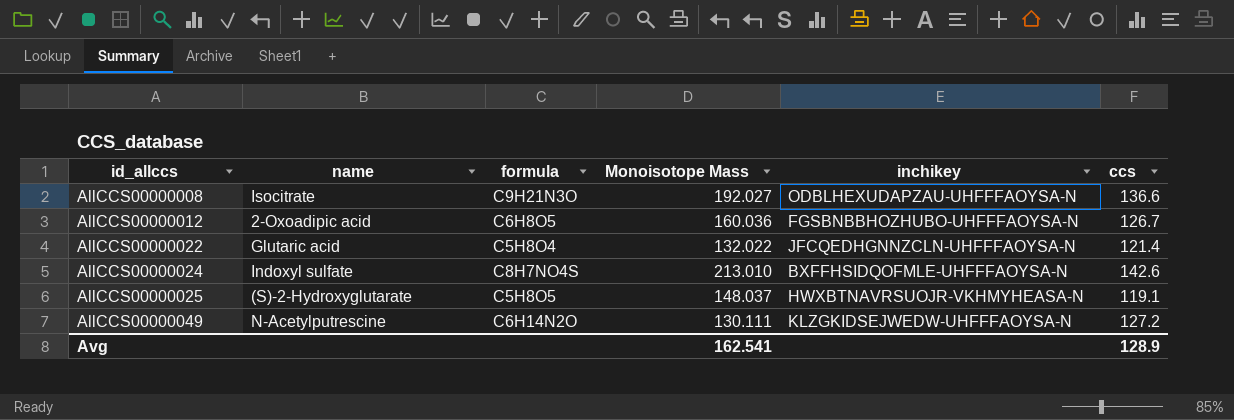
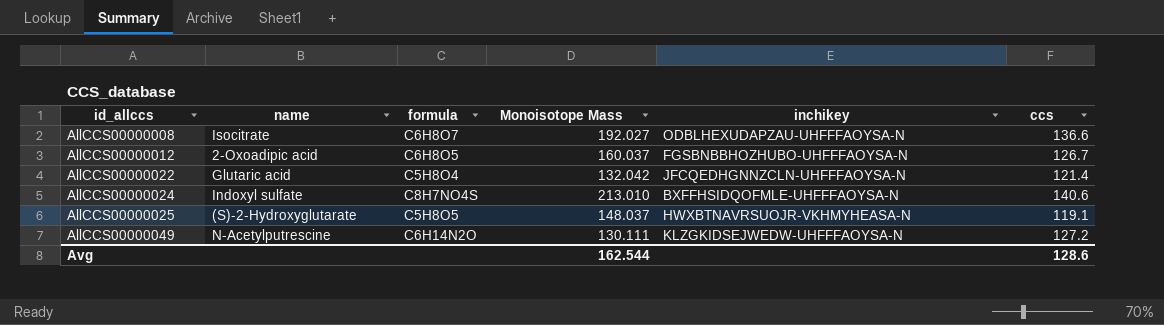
AllCCS00000008 | formula: C9H21N3O -> C6H8O7
AllCCS00000012 | Monoisotope Mass: 160.036 -> 160.037
AllCCS00000022 | Monoisotope Mass: 132.022 -> 132.042
AllCCS00000024 | ccs: 142.6 -> 140.6
Avg | Monoisotope Mass: 162.541 -> 162.544
Avg | ccs: 128.9 -> 128.6

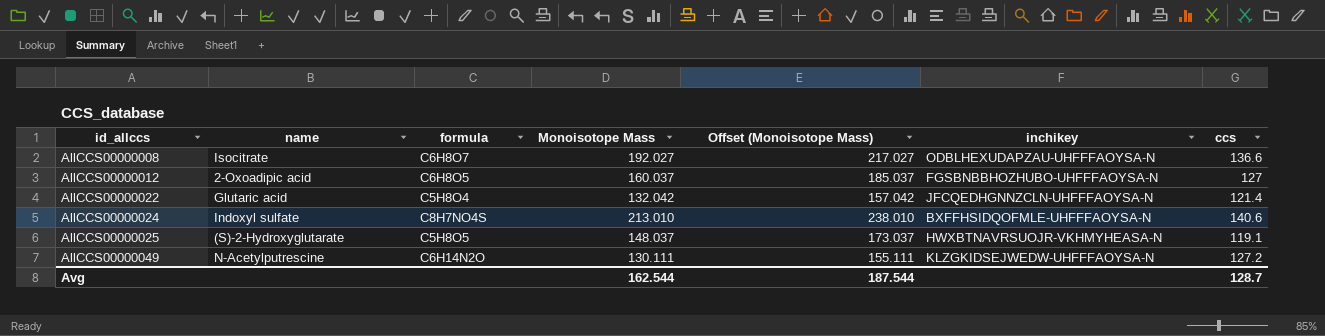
column Offset (Monoisotope Mass) | formula: none -> [Monoisotope Mass] + 25
AllCCS00000012 | ccs: 126.7 -> 127
Avg | ccs: 128.6 -> 128.7

